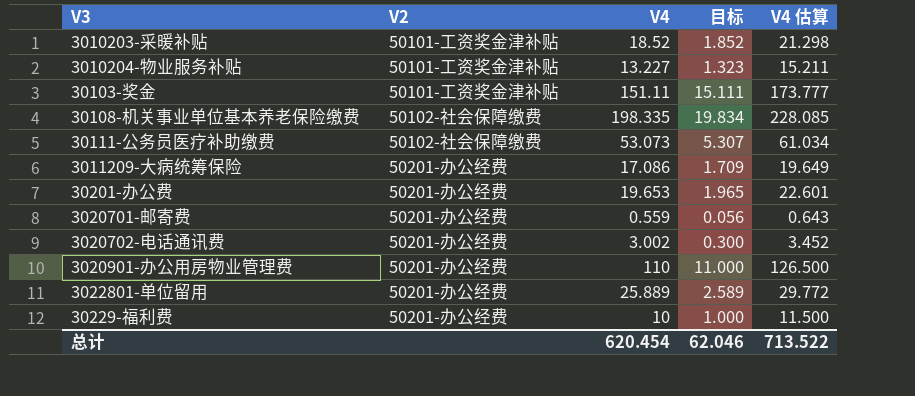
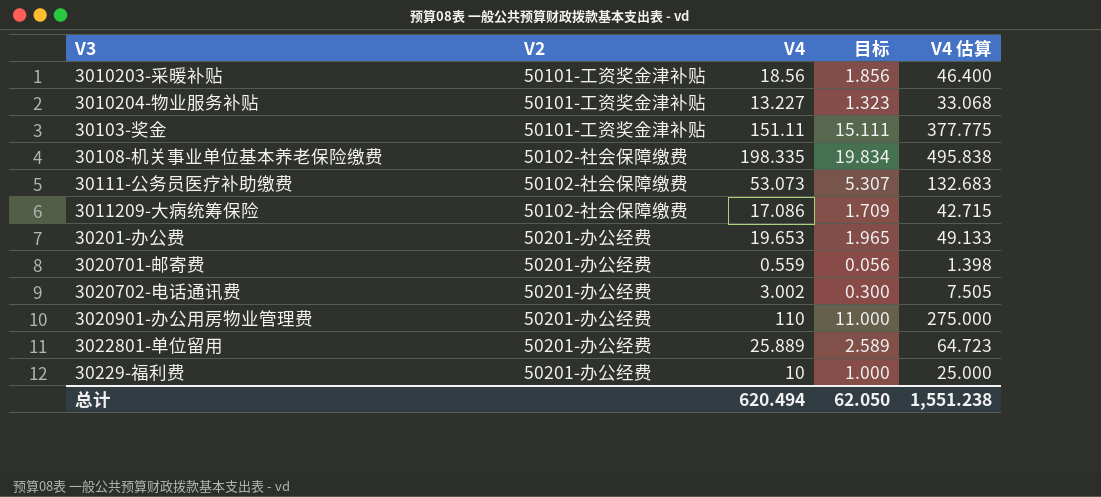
column V4 估算 | formula: [V4] * 1.15 -> [V4] * 2.5
3010203-采暖补贴 | V4: 18.52 -> 18.56
3010203-采暖补贴 | 目标: 1.852 -> 1.856
3011209-大病统筹保险 | V2: 50201-办公经费 -> 50102-社会保障缴费
总计 | V4: 620.454 -> 620.494
总计 | 目标: 62.046 -> 62.050
总计 | V4 估算: 713.522 -> 1,551.238

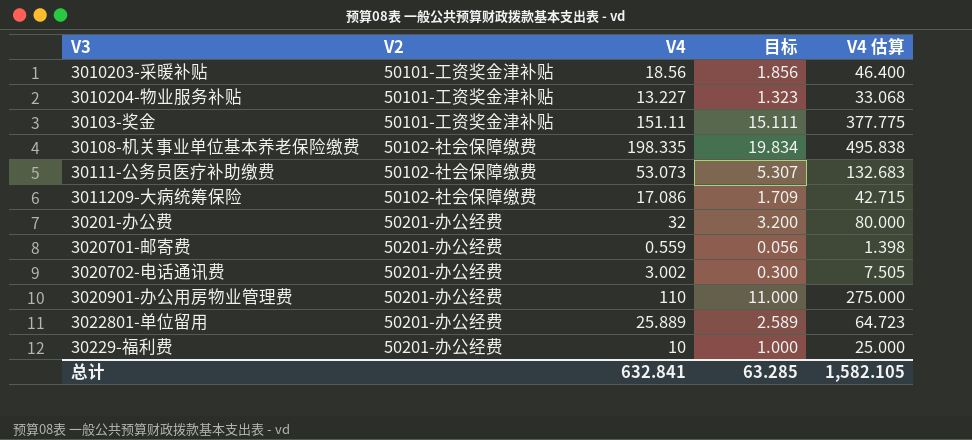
30201-办公费 | V4: 19.653 -> 32
30201-办公费 | 目标: 1.965 -> 3.200
30201-办公费 | V4 估算: 49.133 -> 80.000
总计 | V4: 620.494 -> 632.841
总计 | 目标: 62.050 -> 63.285
总计 | V4 估算: 1,551.238 -> 1,582.105

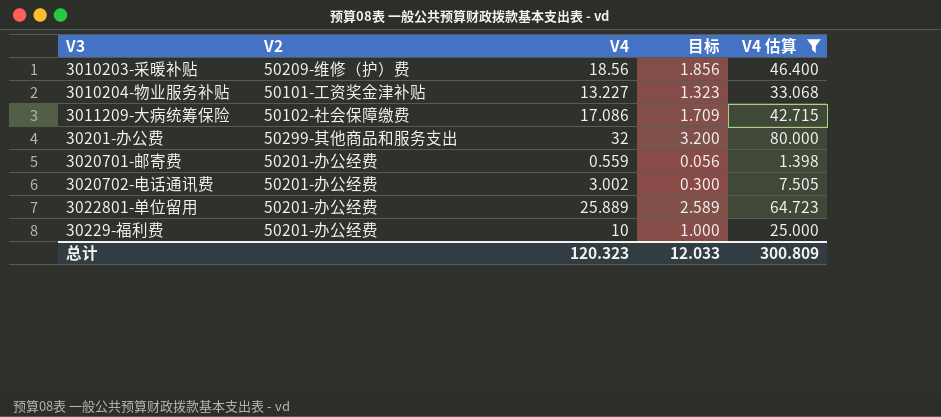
filter: none -> V4 估算 <= 80.000
3010203-采暖补贴 | V2: 50101-工资奖金津补贴 -> 50209-维修（护）费
30201-办公费 | V2: 50201-办公经费 -> 50299-其他商品和服务支出
总计 | V4: 632.841 -> 120.323
总计 | 目标: 63.285 -> 12.033
总计 | V4 估算: 1,582.105 -> 300.809

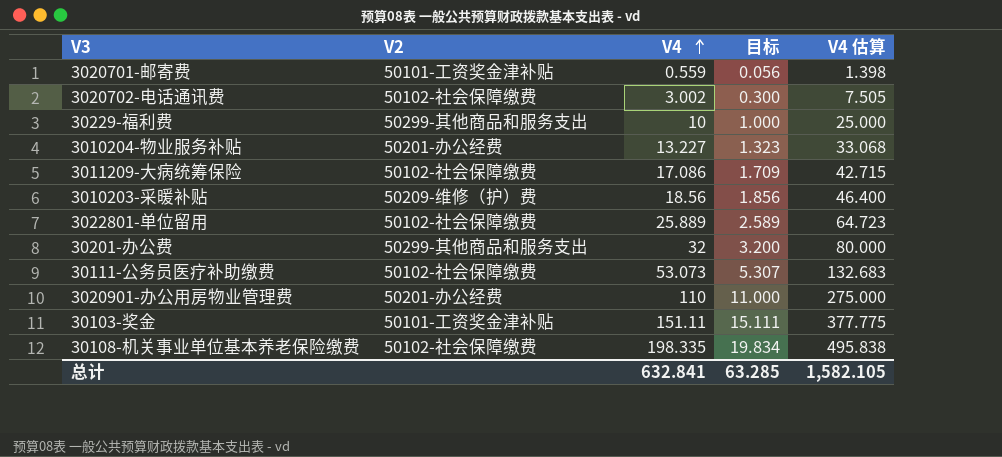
filter: V4 估算 <= 80.000 -> none
row order: none -> V4 ascending
3020701-邮寄费 | V2: 50201-办公经费 -> 50101-工资奖金津补贴
3020702-电话通讯费 | V2: 50201-办公经费 -> 50102-社会保障缴费
30229-福利费 | V2: 50201-办公经费 -> 50299-其他商品和服务支出
3010204-物业服务补贴 | V2: 50101-工资奖金津补贴 -> 50201-办公经费
3022801-单位留用 | V2: 50201-办公经费 -> 50102-社会保障缴费
总计 | V4: 120.323 -> 632.841
总计 | 目标: 12.033 -> 63.285
总计 | V4 估算: 300.809 -> 1,582.105

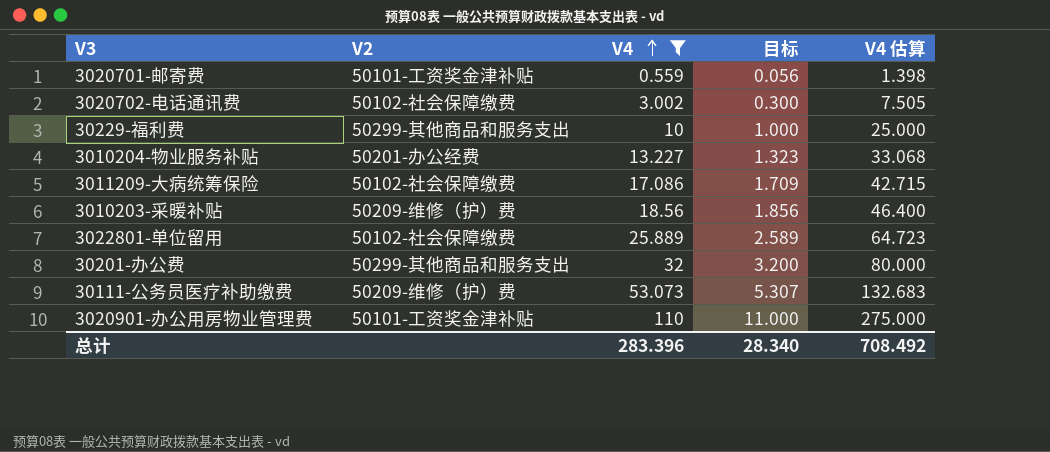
filter: none -> V4 <= 110
30111-公务员医疗补助缴费 | V2: 50102-社会保障缴费 -> 50209-维修（护）费
3020901-办公用房物业管理费 | V2: 50201-办公经费 -> 50101-工资奖金津补贴
总计 | V4: 632.841 -> 283.396
总计 | 目标: 63.285 -> 28.340
总计 | V4 估算: 1,582.105 -> 708.492

